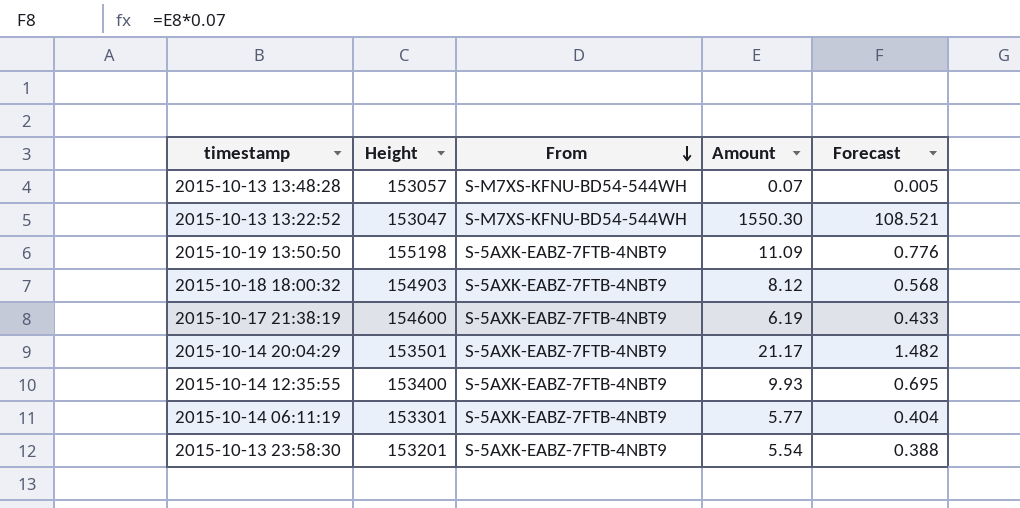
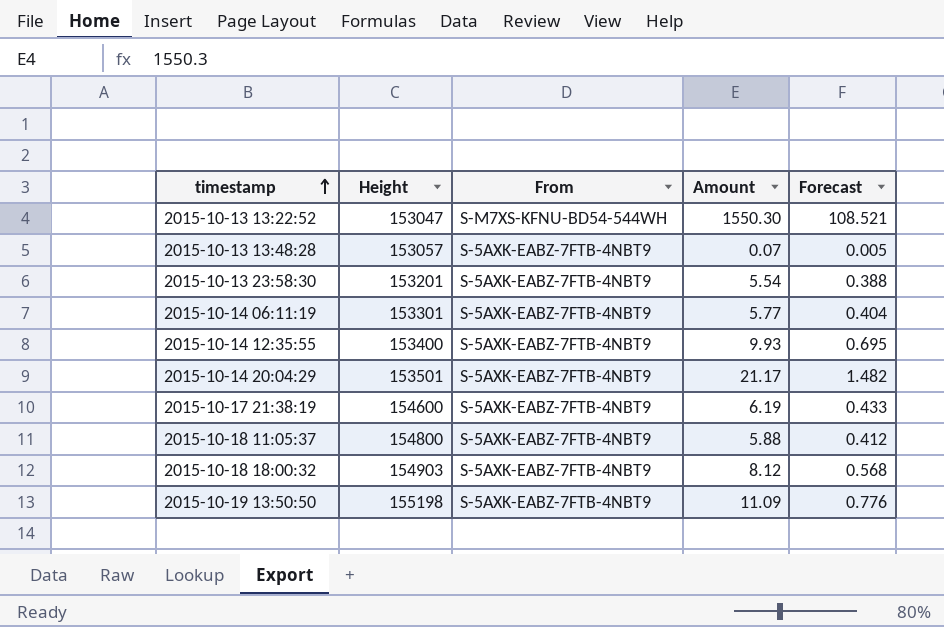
row order: From descending -> timestamp ascending
2015-10-13 13:48:28 | From: S-M7XS-KFNU-BD54-544WH -> S-5AXK-EABZ-7FTB-4NBT9
row 2015-10-18 11:05:37: none -> 154800 | S-5AXK-EABZ-7FTB-4NBT9 | 5.88 | 0.412

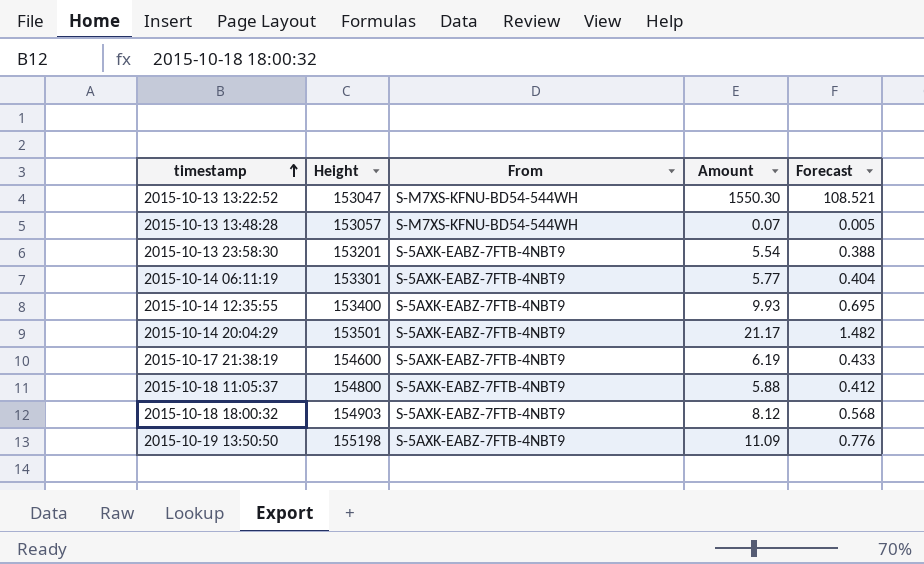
2015-10-13 13:48:28 | From: S-5AXK-EABZ-7FTB-4NBT9 -> S-M7XS-KFNU-BD54-544WH

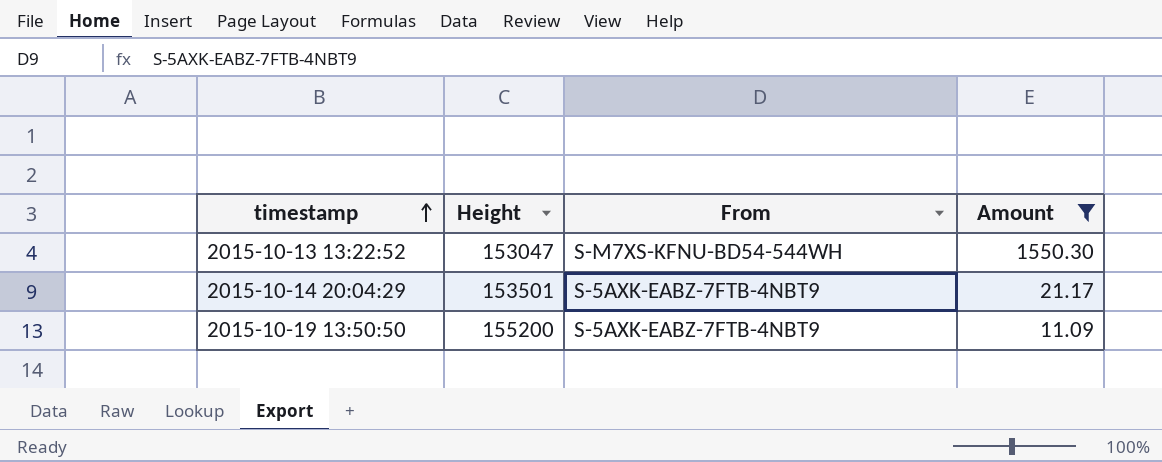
filter: none -> Amount >= 11.09
column Forecast | formula: [Amount] * 0.07 -> none
2015-10-19 13:50:50 | Height: 155198 -> 155200

